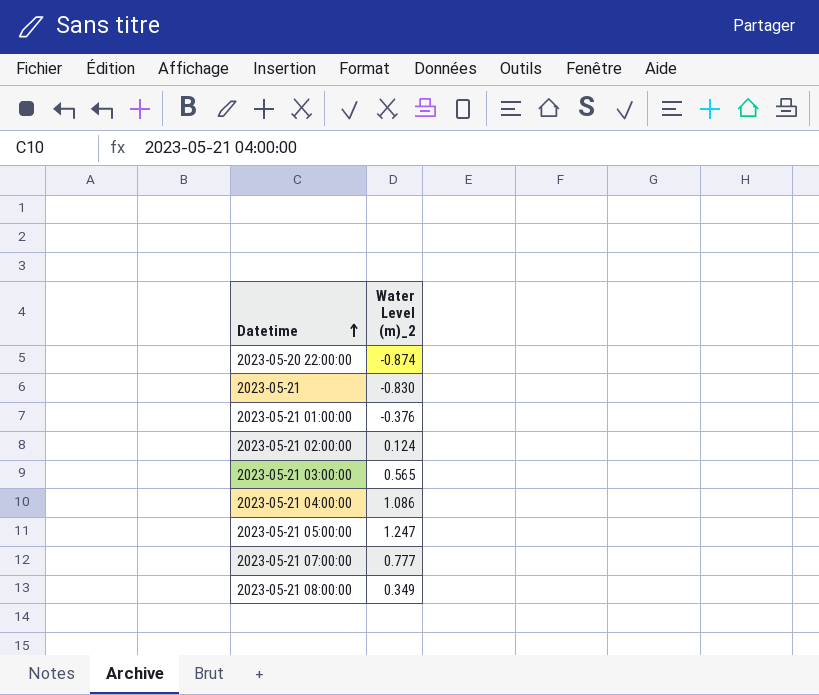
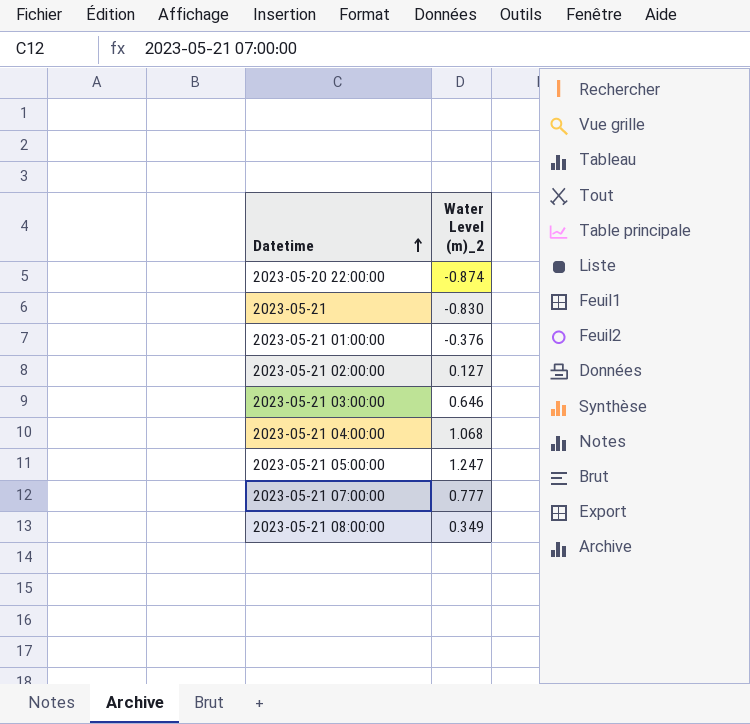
2023-05-21 02:00:00 | Water Level (m)_2: 0.124 -> 0.127
2023-05-21 03:00:00 | Water Level (m)_2: 0.565 -> 0.646
2023-05-21 04:00:00 | Water Level (m)_2: 1.086 -> 1.068

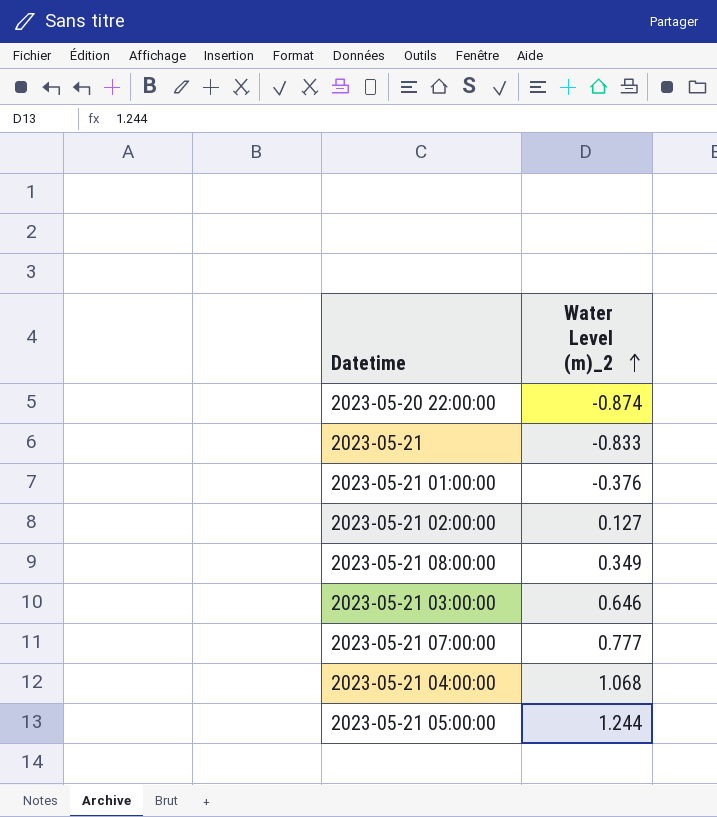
row order: Datetime ascending -> Water Level (m)_2 ascending
2023-05-21 | Water Level (m)_2: -0.830 -> -0.833
2023-05-21 05:00:00 | Water Level (m)_2: 1.247 -> 1.244

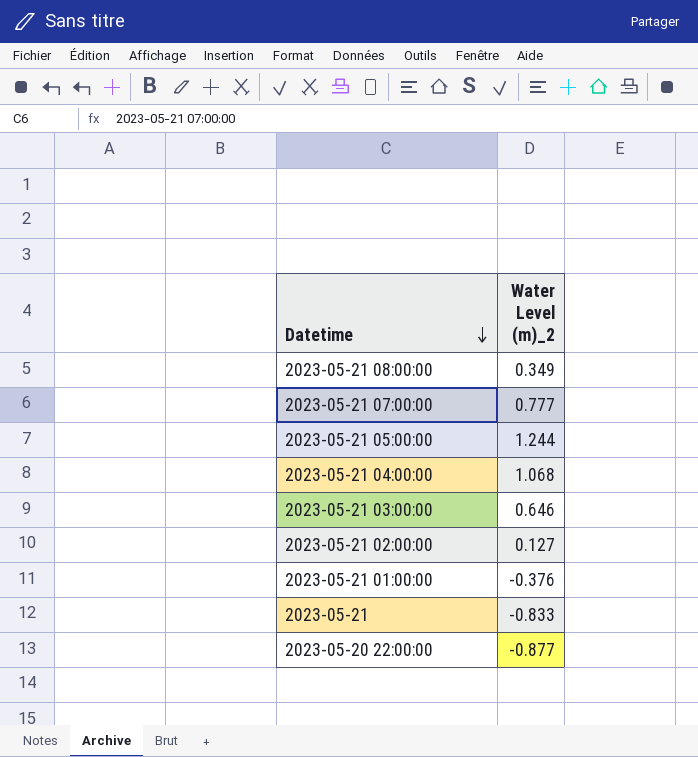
row order: Water Level (m)_2 ascending -> Datetime descending
2023-05-20 22:00:00 | Water Level (m)_2: -0.874 -> -0.877

